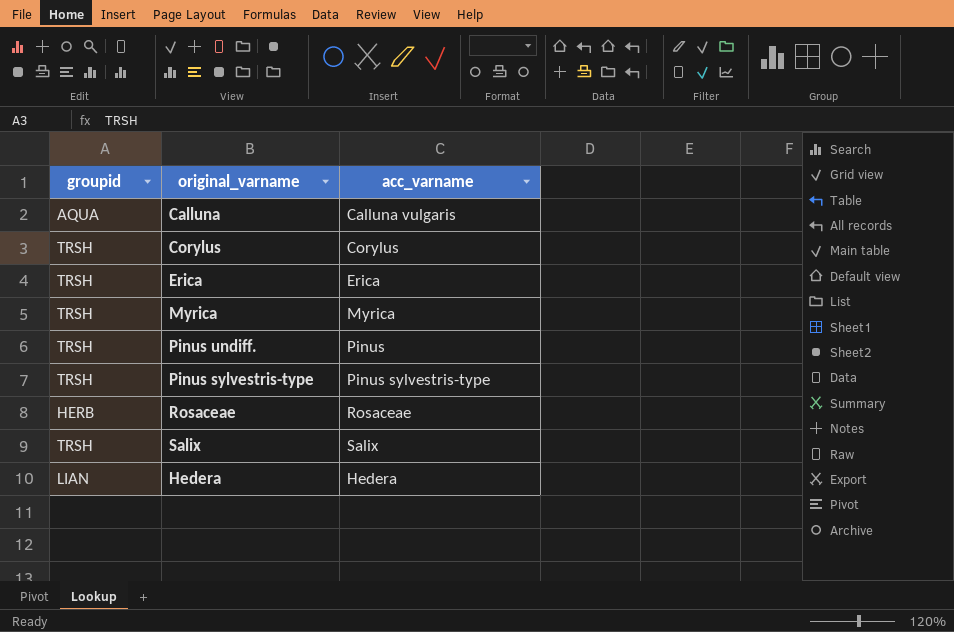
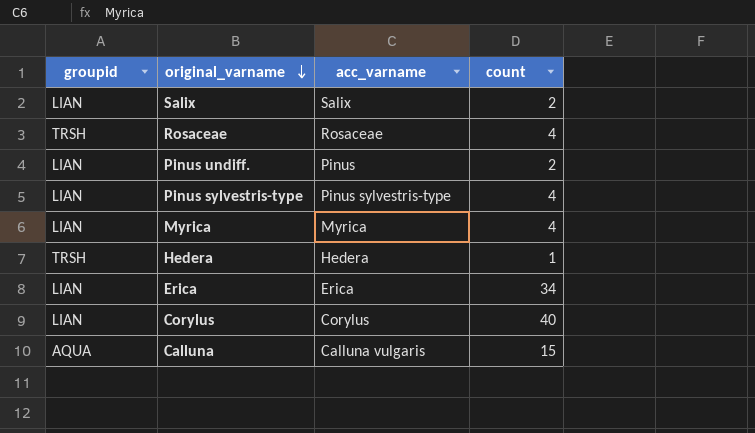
row order: none -> original_varname descending
column count | position: none -> 4
Salix | groupid: TRSH -> LIAN
Rosaceae | groupid: HERB -> TRSH
Pinus undiff. | groupid: TRSH -> LIAN
Pinus sylvestris-type | groupid: TRSH -> LIAN
Myrica | groupid: TRSH -> LIAN
Hedera | groupid: LIAN -> TRSH
Erica | groupid: TRSH -> LIAN
Corylus | groupid: TRSH -> LIAN

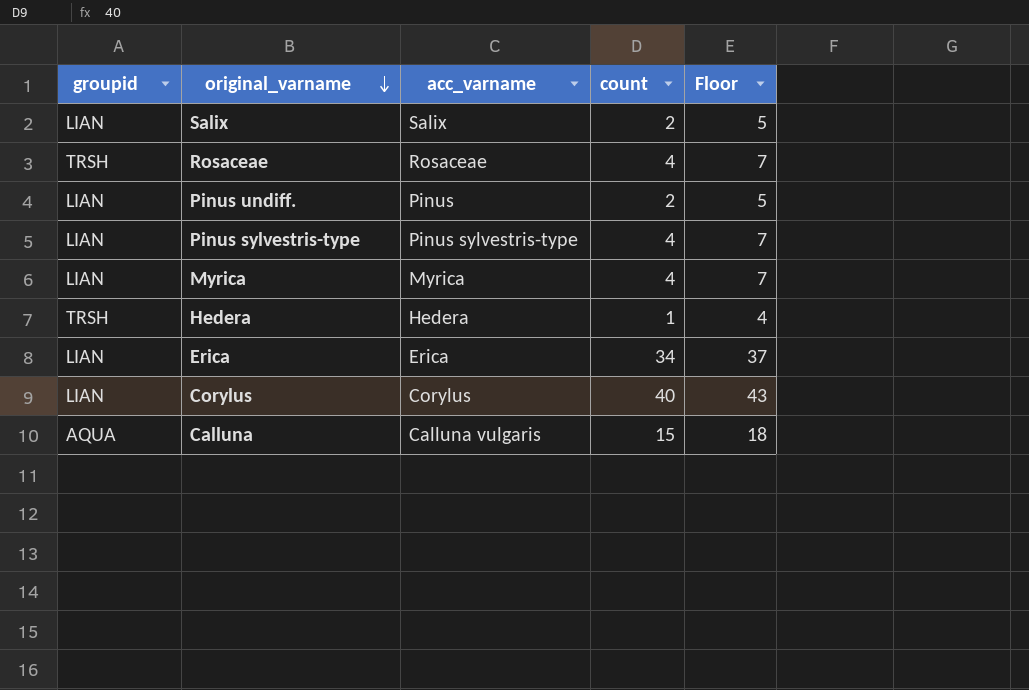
column Floor | formula: none -> [count] + 3

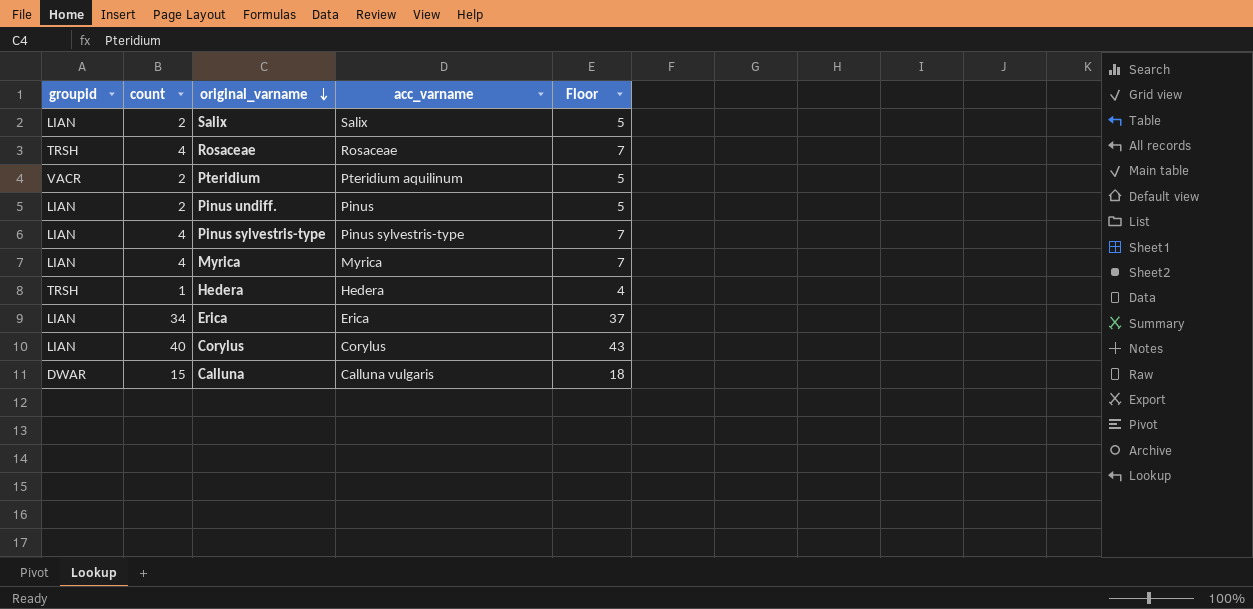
column count | position: 4 -> 2
row Pteridium: none -> VACR | 2 | Pteridium aquilinum | 5
Calluna | groupid: AQUA -> DWAR

